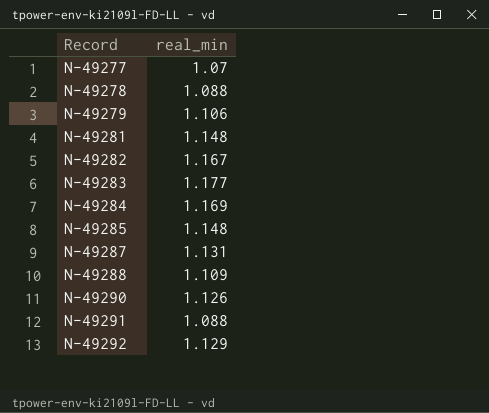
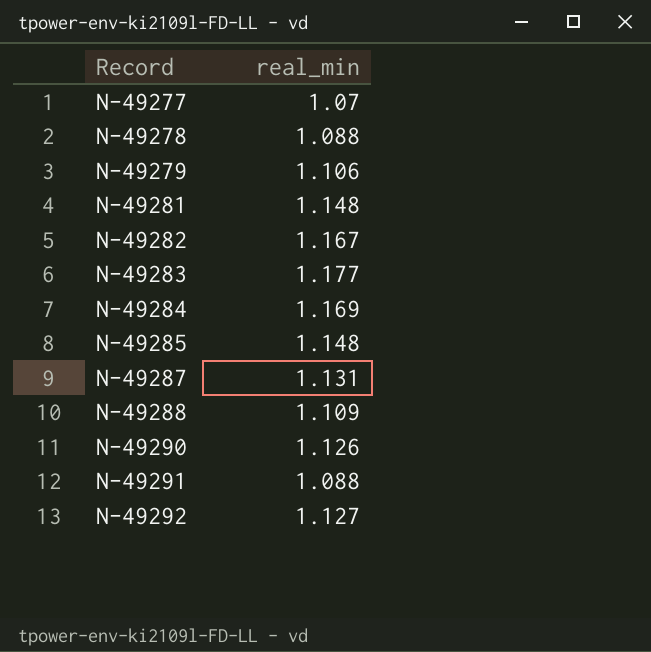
N-49292 | real_min: 1.129 -> 1.127

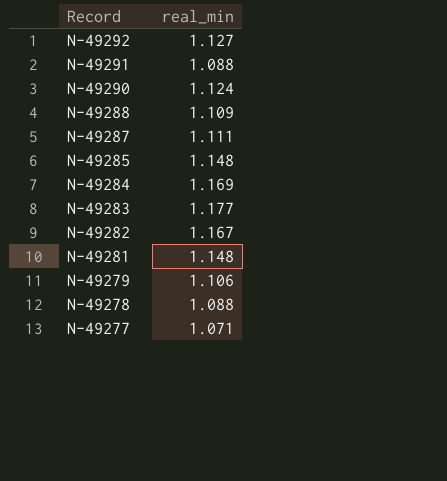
row order: Record ascending -> Record descending
N-49290 | real_min: 1.126 -> 1.124
N-49287 | real_min: 1.131 -> 1.111
N-49277 | real_min: 1.07 -> 1.071

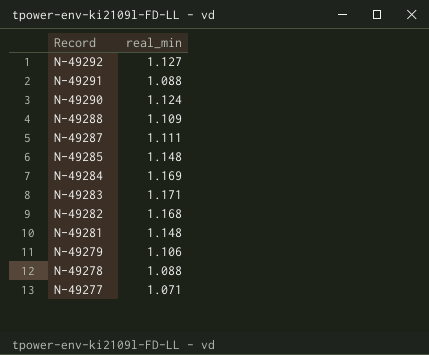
N-49283 | real_min: 1.177 -> 1.171
N-49282 | real_min: 1.167 -> 1.168

